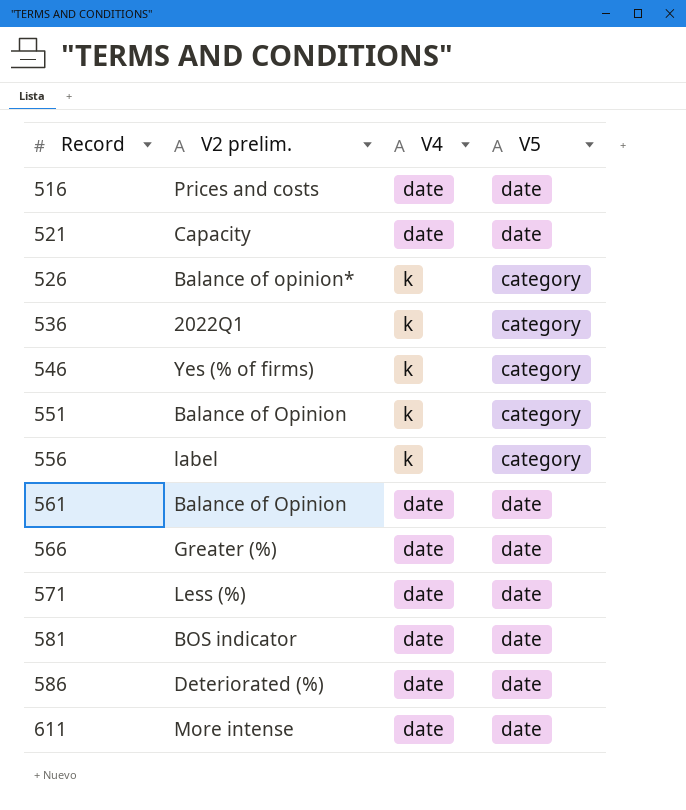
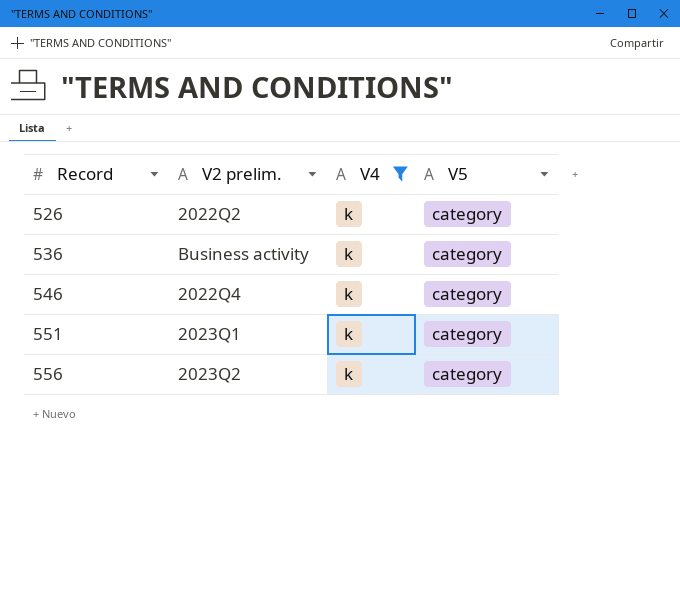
filter: none -> V4 = k
526 | V2 prelim.: Balance of opinion* -> 2022Q2
536 | V2 prelim.: 2022Q1 -> Business activity
546 | V2 prelim.: Yes (% of firms) -> 2022Q4
551 | V2 prelim.: Balance of Opinion -> 2023Q1
556 | V2 prelim.: label -> 2023Q2

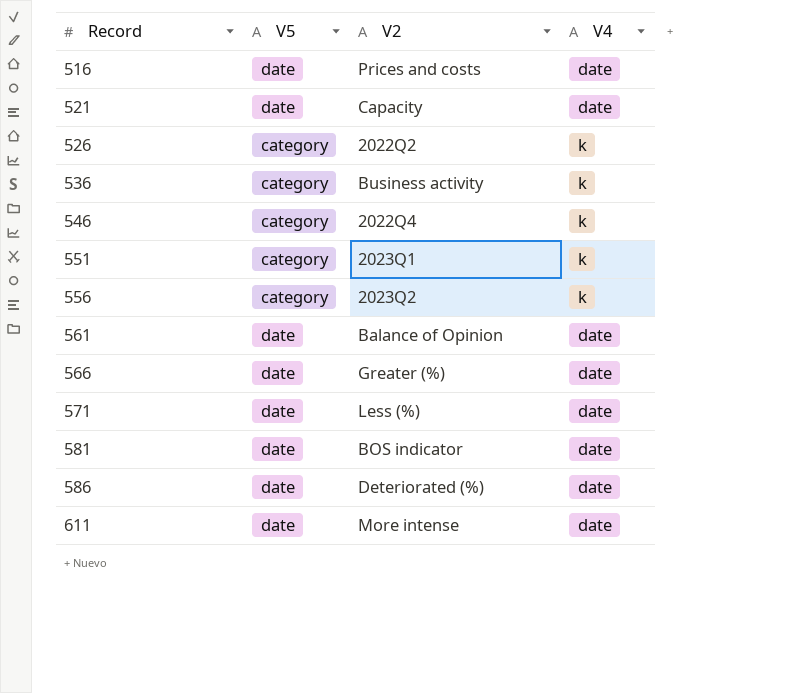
filter: V4 = k -> none
column V5 | position: 4 -> 2
column name: V2 prelim. -> V2

